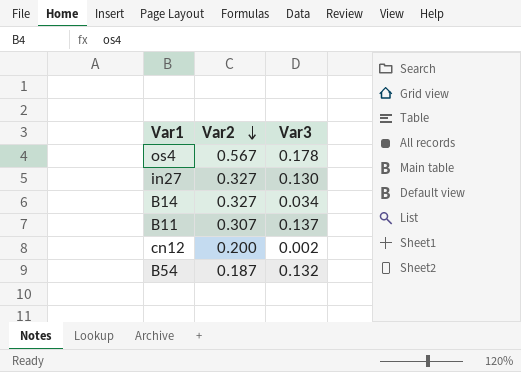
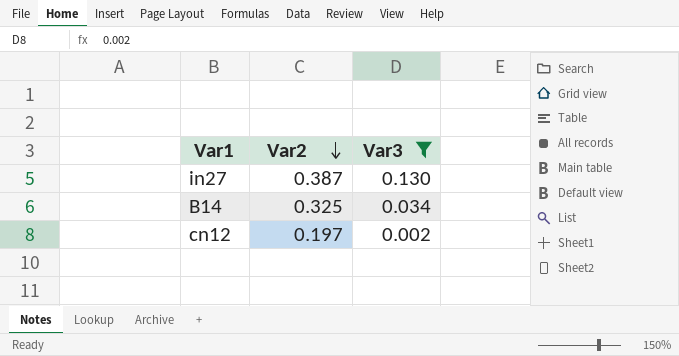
filter: none -> Var3 <= 0.130
in27 | Var2: 0.327 -> 0.387
B14 | Var2: 0.327 -> 0.325
cn12 | Var2: 0.200 -> 0.197

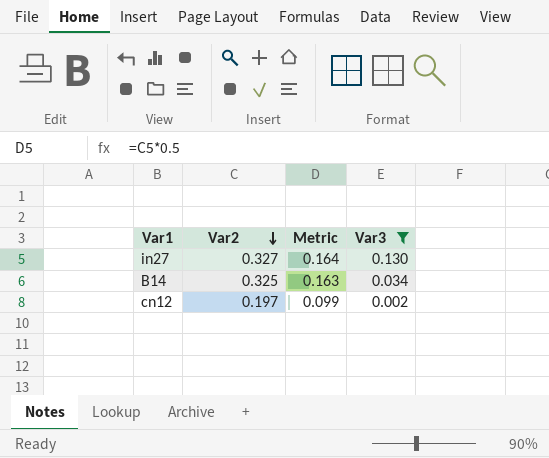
column Metric | formula: none -> [Var2] * 0.5
in27 | Var2: 0.387 -> 0.327

